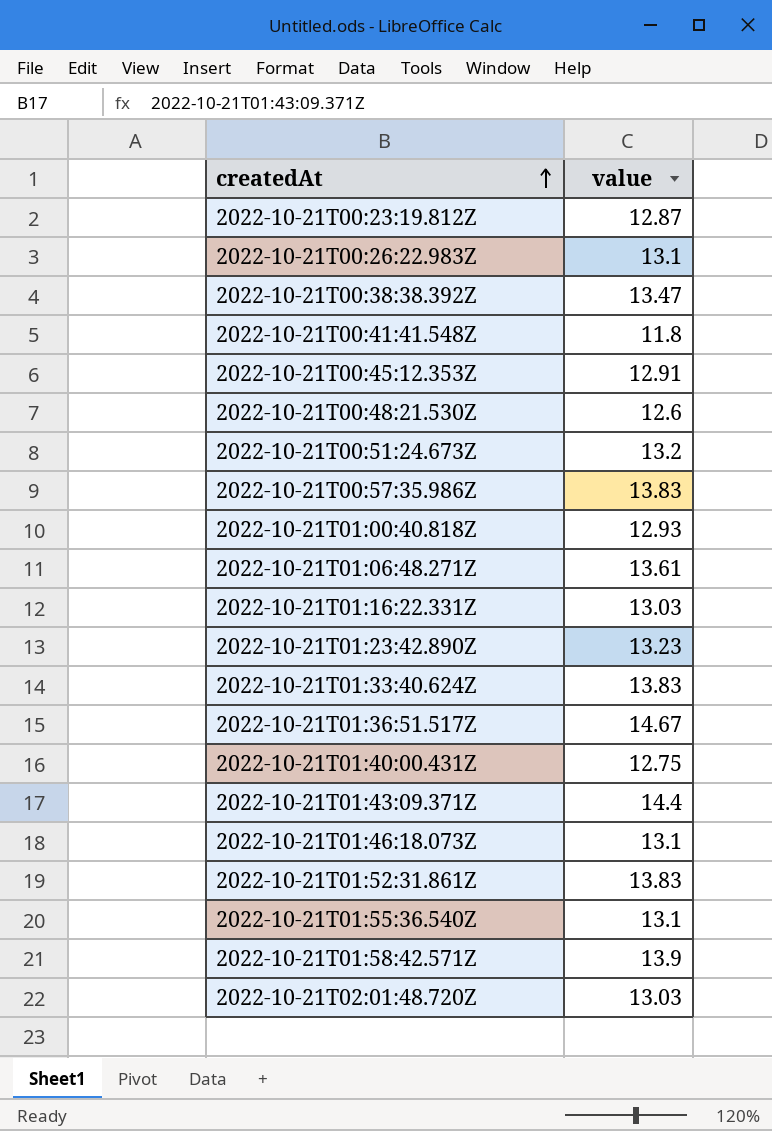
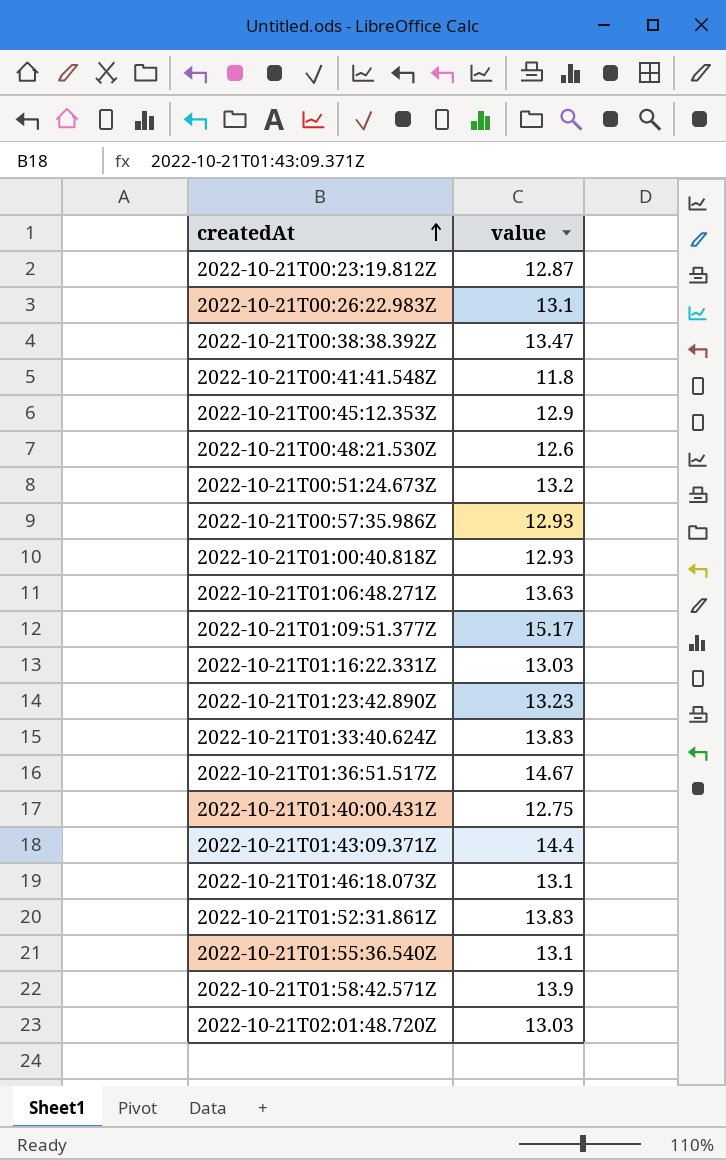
2022-10-21T00:45:12.353Z | value: 12.91 -> 12.9
2022-10-21T00:57:35.986Z | value: 13.83 -> 12.93
2022-10-21T01:06:48.271Z | value: 13.61 -> 13.63
row 2022-10-21T01:09:51.377Z: none -> 15.17

